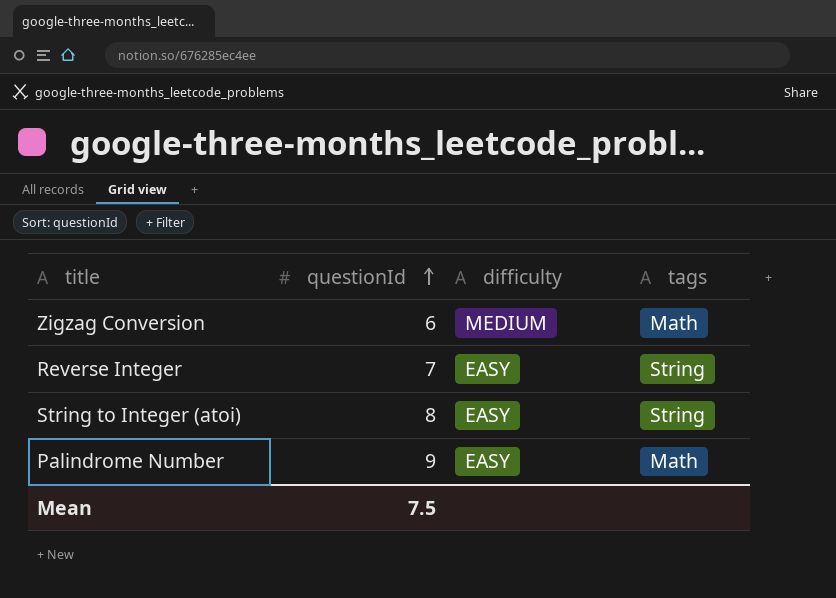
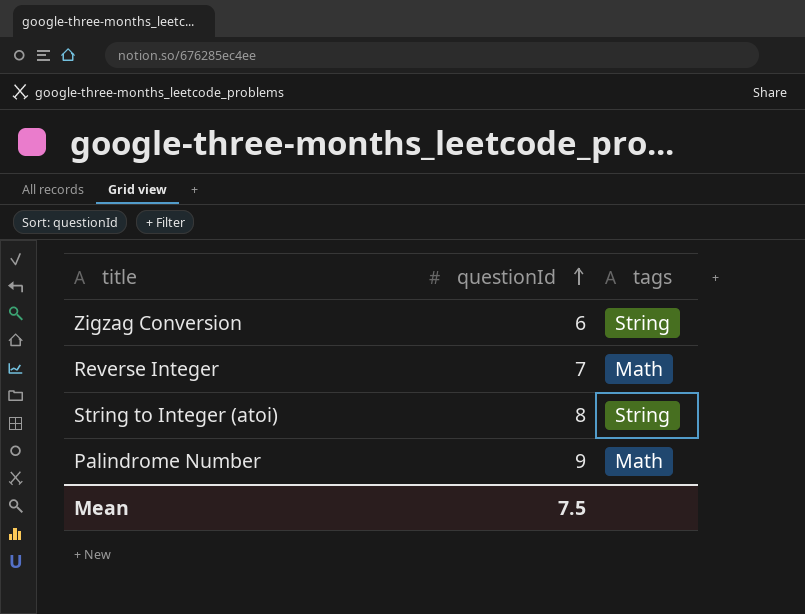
column difficulty | position: 3 -> none
Zigzag Conversion | tags: Math -> String
Reverse Integer | tags: String -> Math

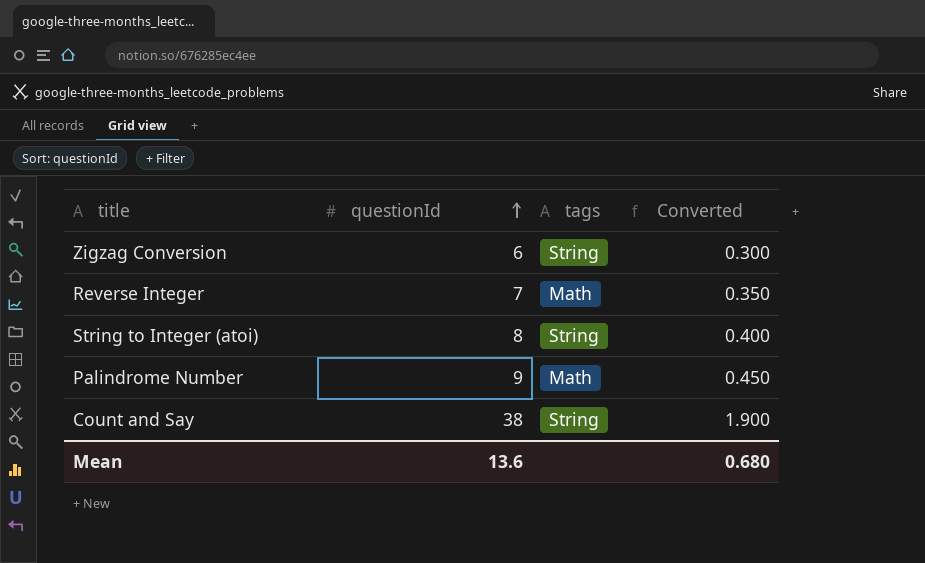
column Converted | formula: none -> [questionId] * 0.05
row Count and Say: none -> 38 | String | 1.900
Mean | questionId: 7.5 -> 13.6

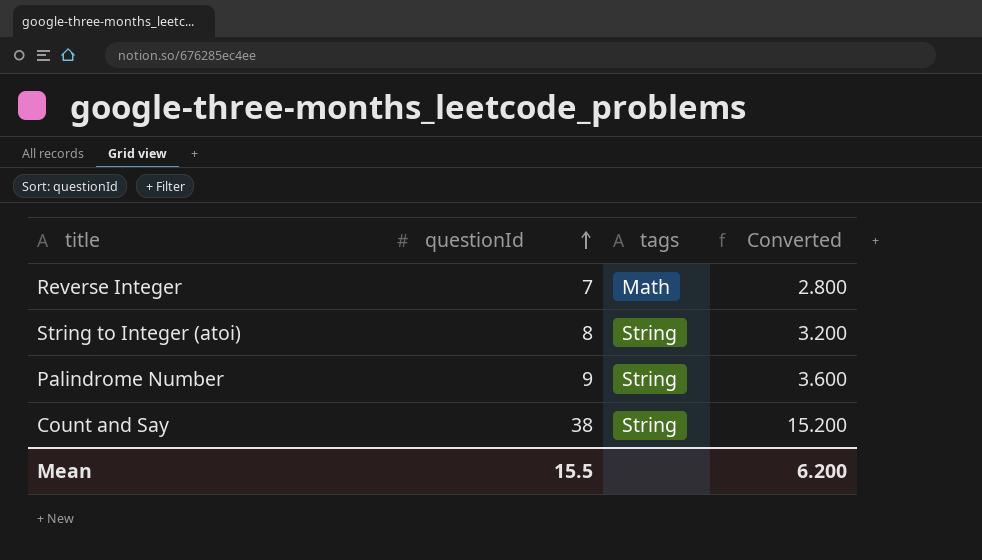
column Converted | formula: [questionId] * 0.05 -> [questionId] * 0.4
row Zigzag Conversion: 6 | String | 0.300 -> none
Palindrome Number | tags: Math -> String
Mean | questionId: 13.6 -> 15.5
Mean | Converted: 0.680 -> 6.200

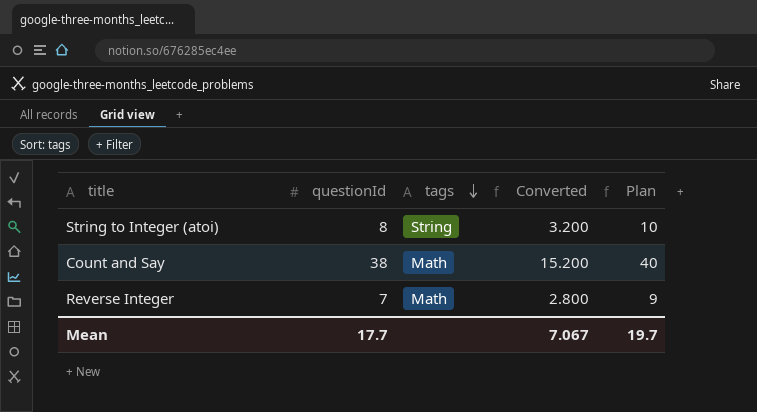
row order: questionId ascending -> tags descending
column Plan | formula: none -> [questionId] + 2
row Palindrome Number: 9 | String | 3.600 -> none
Count and Say | tags: String -> Math
Mean | questionId: 15.5 -> 17.7
Mean | Converted: 6.200 -> 7.067

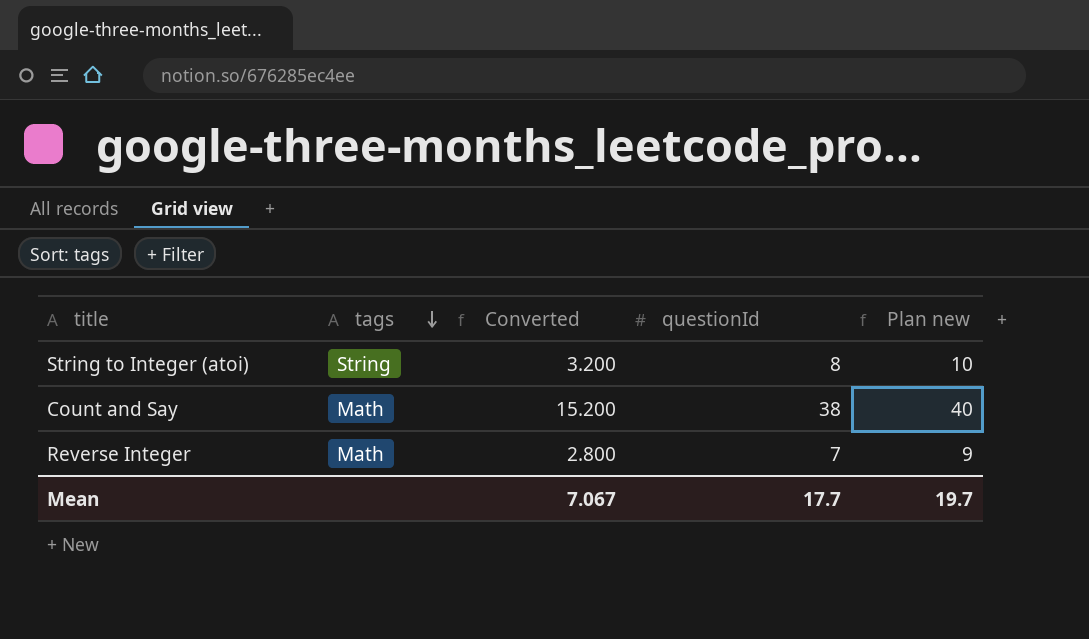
column questionId | position: 2 -> 4
column name: Plan -> Plan new

